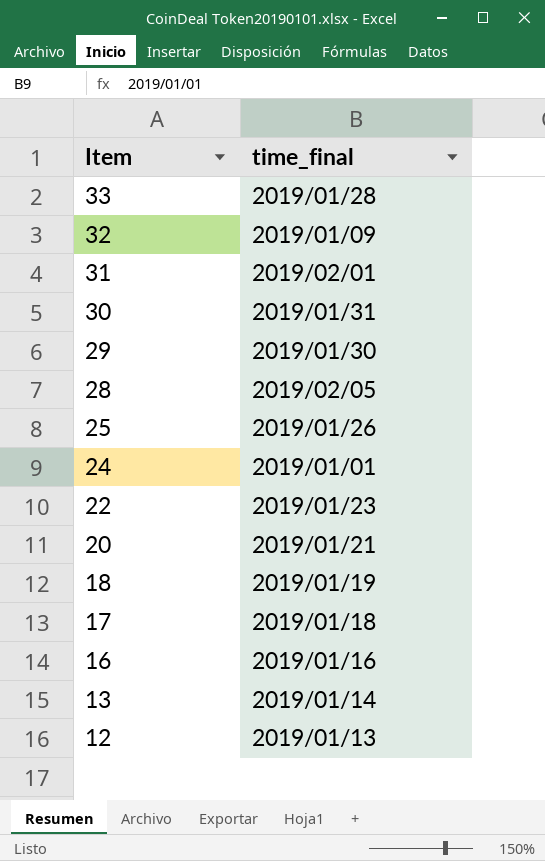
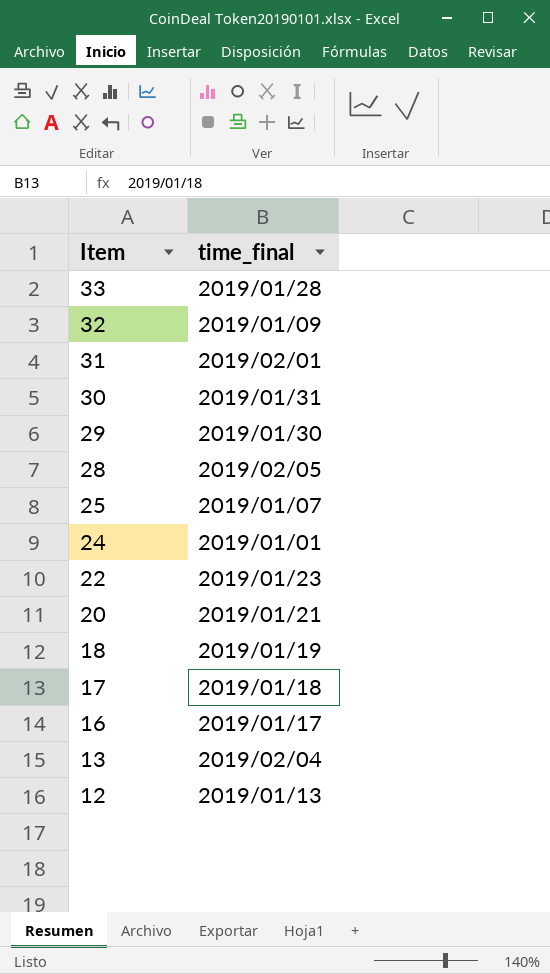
25 | time_final: 2019/01/26 -> 2019/01/07
16 | time_final: 2019/01/16 -> 2019/01/17
13 | time_final: 2019/01/14 -> 2019/02/04

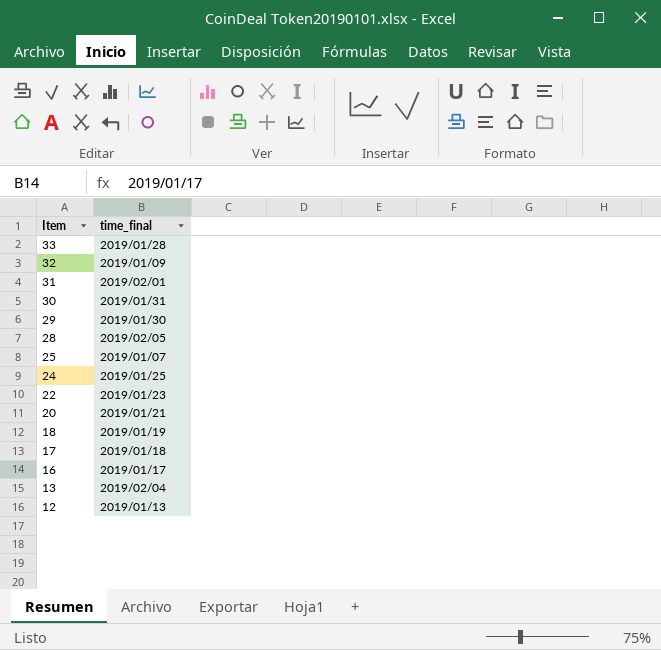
24 | time_final: 2019/01/01 -> 2019/01/25

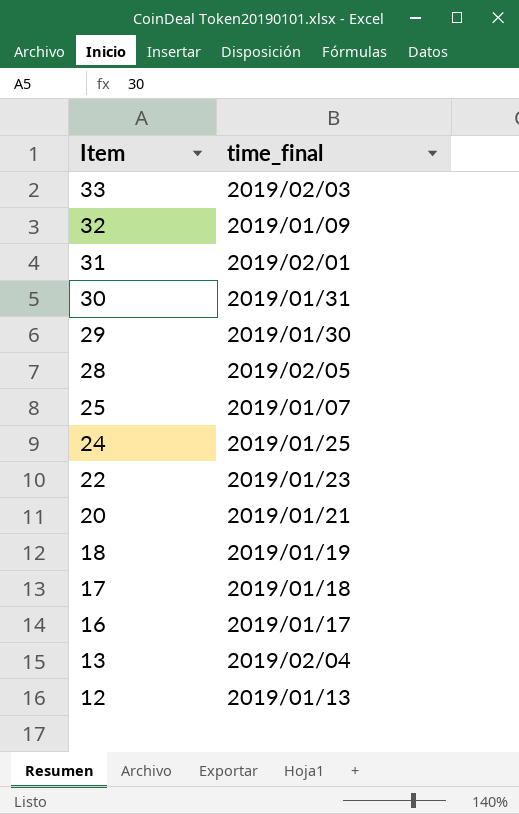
33 | time_final: 2019/01/28 -> 2019/02/03

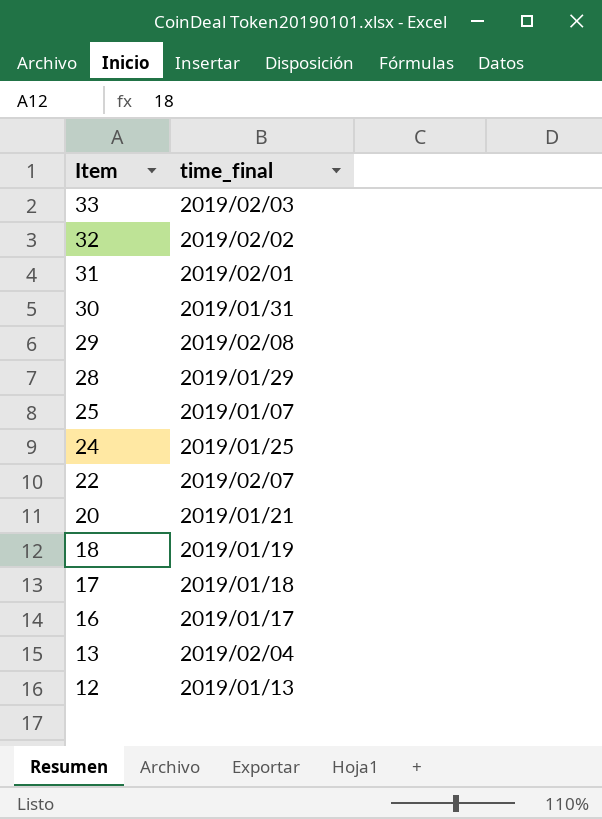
32 | time_final: 2019/01/09 -> 2019/02/02
29 | time_final: 2019/01/30 -> 2019/02/08
28 | time_final: 2019/02/05 -> 2019/01/29
22 | time_final: 2019/01/23 -> 2019/02/07

